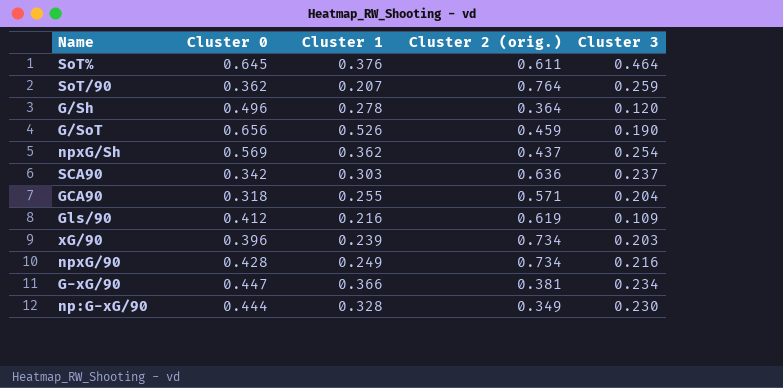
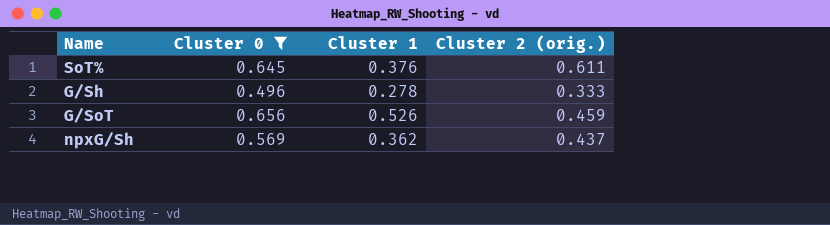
filter: none -> Cluster 0 >= 0.496
column Cluster 3 | position: 5 -> none
G/Sh | Cluster 2 (orig.): 0.364 -> 0.333

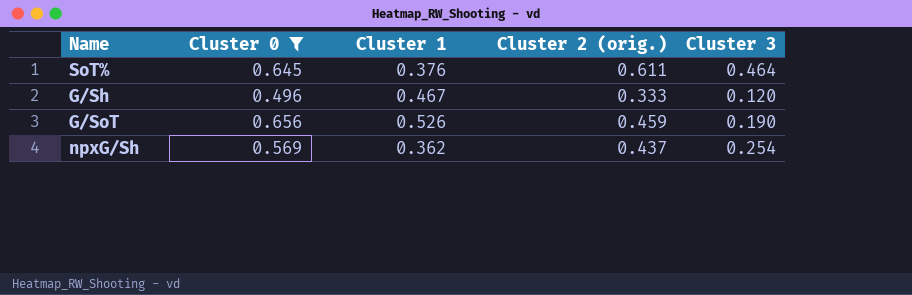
column Cluster 3 | position: none -> 5
G/Sh | Cluster 1: 0.278 -> 0.467

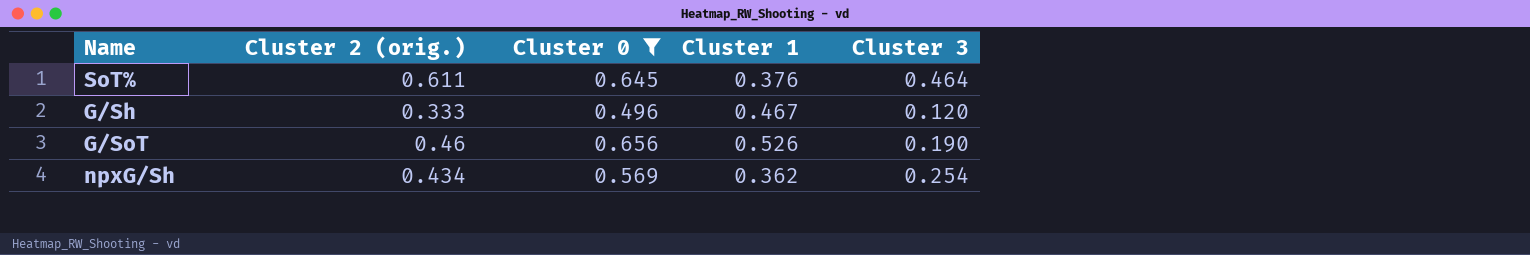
column Cluster 2 (orig.) | position: 4 -> 2
G/SoT | Cluster 2 (orig.): 0.459 -> 0.46
npxG/Sh | Cluster 2 (orig.): 0.437 -> 0.434

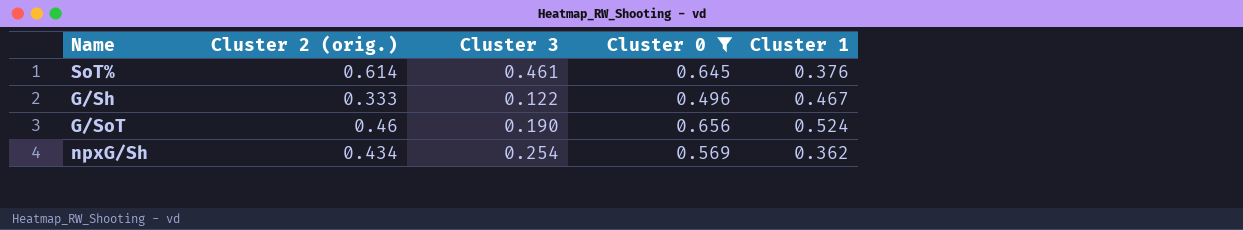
column Cluster 3 | position: 5 -> 3
SoT% | Cluster 2 (orig.): 0.611 -> 0.614
SoT% | Cluster 3: 0.464 -> 0.461
G/Sh | Cluster 3: 0.120 -> 0.122
G/SoT | Cluster 1: 0.526 -> 0.524

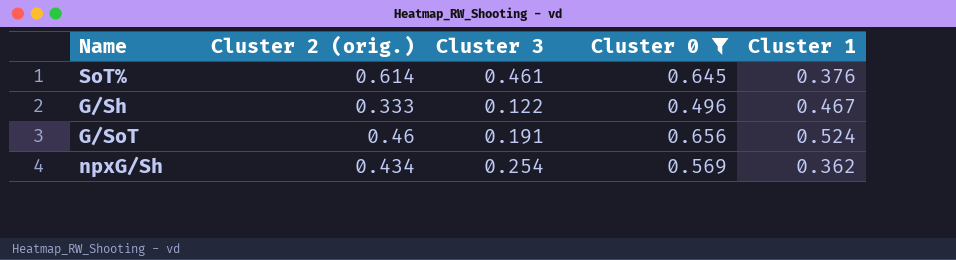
G/SoT | Cluster 3: 0.190 -> 0.191

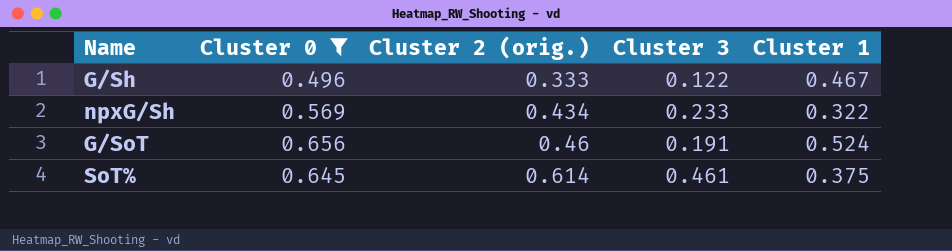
row order: none -> Cluster 2 (orig.) ascending
column Cluster 0 | position: 4 -> 2
npxG/Sh | Cluster 3: 0.254 -> 0.233
npxG/Sh | Cluster 1: 0.362 -> 0.322
SoT% | Cluster 1: 0.376 -> 0.375

